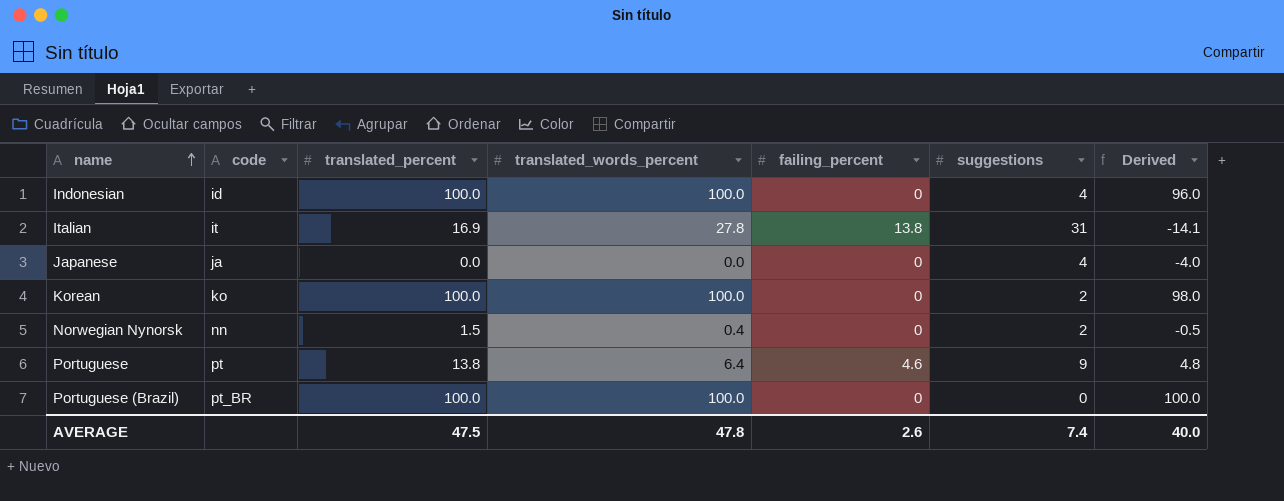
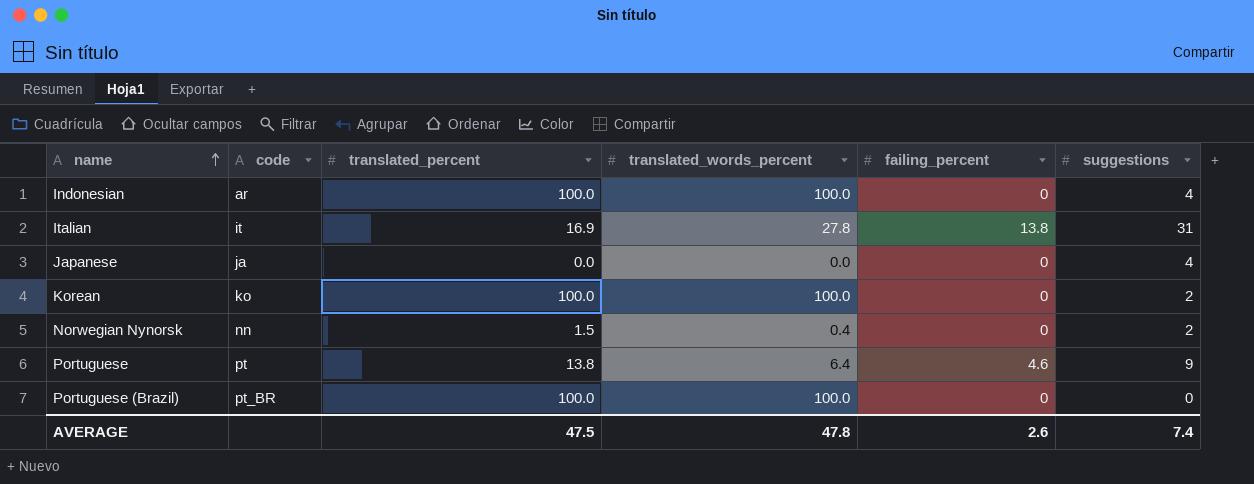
column Derived | formula: [translated_percent] - [suggestions] -> none
Indonesian | code: id -> ar

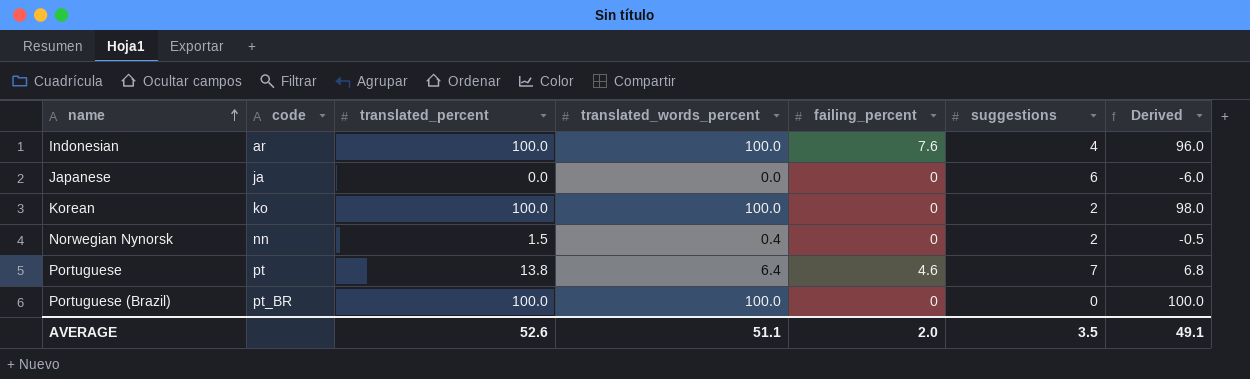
column Derived | formula: none -> [translated_percent] - [suggestions]
row Italian: it | 16.9 | 27.8 | 13.8 | 31 -> none
Indonesian | failing_percent: 0 -> 7.6
Japanese | suggestions: 4 -> 6
Portuguese | suggestions: 9 -> 7
AVERAGE | translated_percent: 47.5 -> 52.6
AVERAGE | translated_words_percent: 47.8 -> 51.1
AVERAGE | failing_percent: 2.6 -> 2.0
AVERAGE | suggestions: 7.4 -> 3.5

